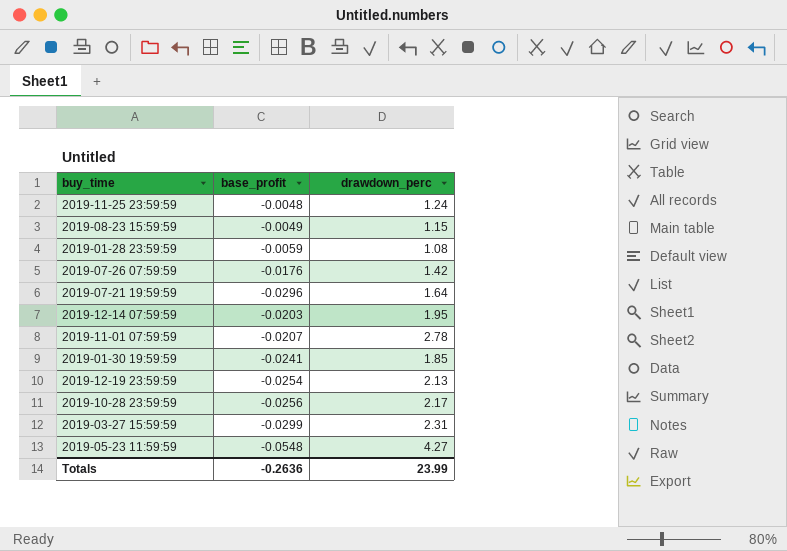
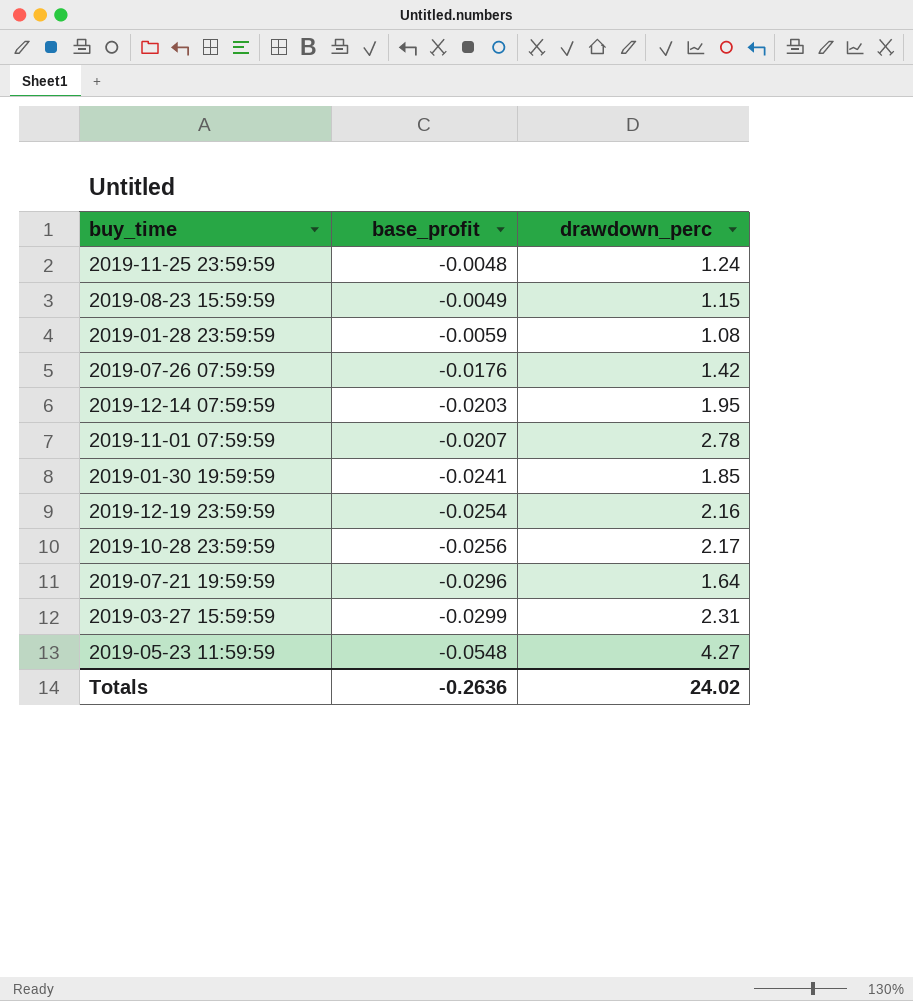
row order: none -> base_profit descending
2019-12-19 23:59:59 | drawdown_perc: 2.13 -> 2.16
Totals | drawdown_perc: 23.99 -> 24.02

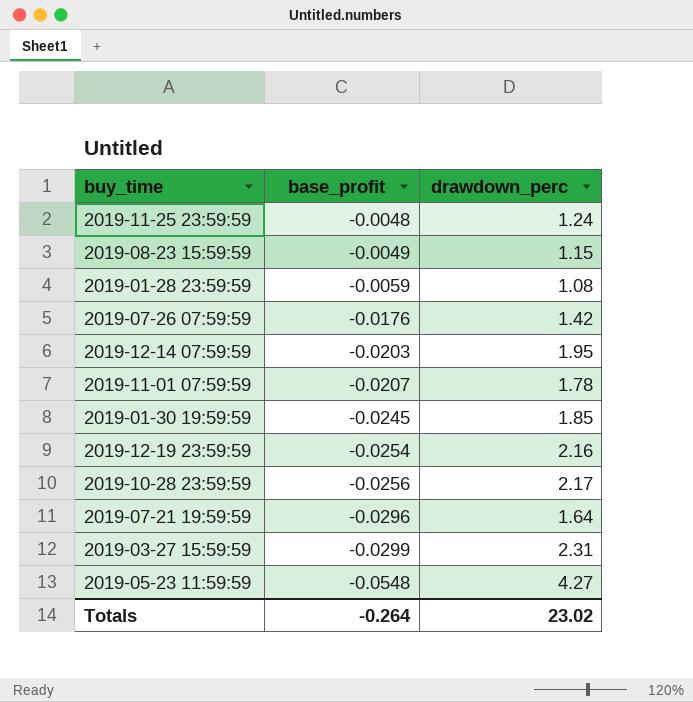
2019-11-01 07:59:59 | drawdown_perc: 2.78 -> 1.78
2019-01-30 19:59:59 | base_profit: -0.0241 -> -0.0245
Totals | base_profit: -0.2636 -> -0.264
Totals | drawdown_perc: 24.02 -> 23.02

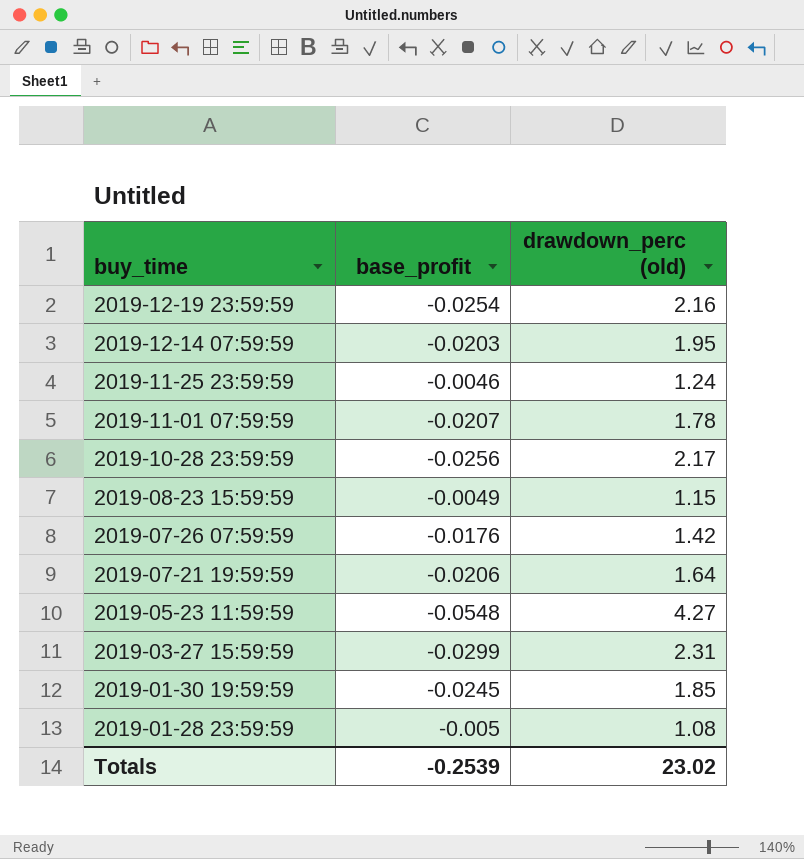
row order: base_profit descending -> buy_time descending
column name: drawdown_perc -> drawdown_perc (old)
2019-11-25 23:59:59 | base_profit: -0.0048 -> -0.0046
2019-07-21 19:59:59 | base_profit: -0.0296 -> -0.0206
2019-01-28 23:59:59 | base_profit: -0.0059 -> -0.005
Totals | base_profit: -0.264 -> -0.2539

